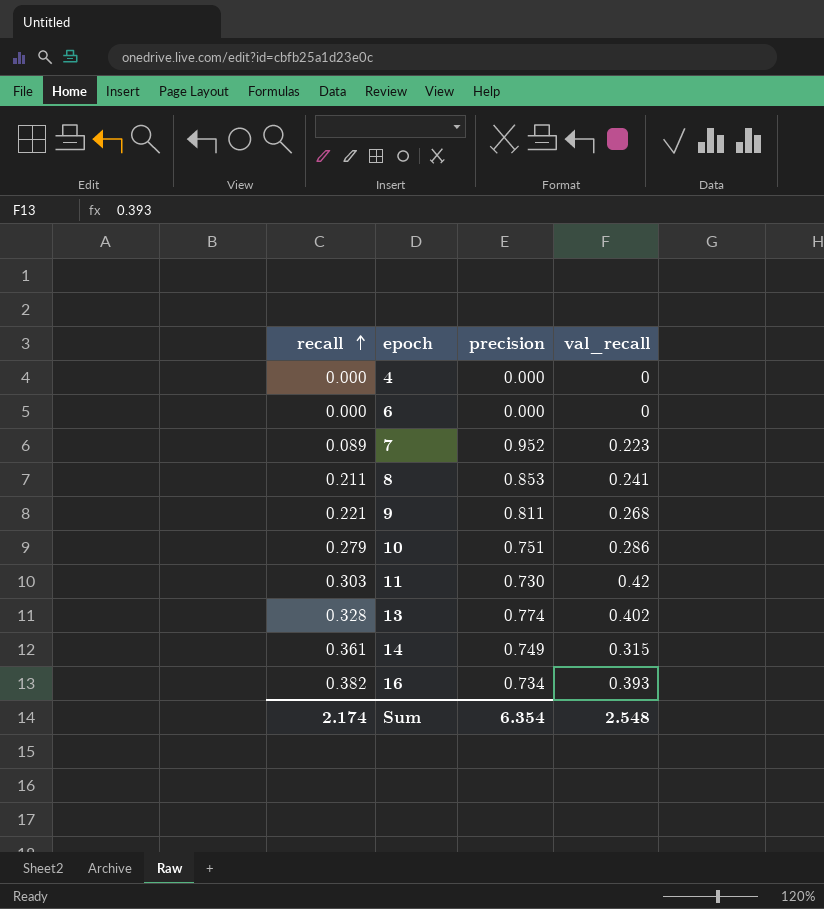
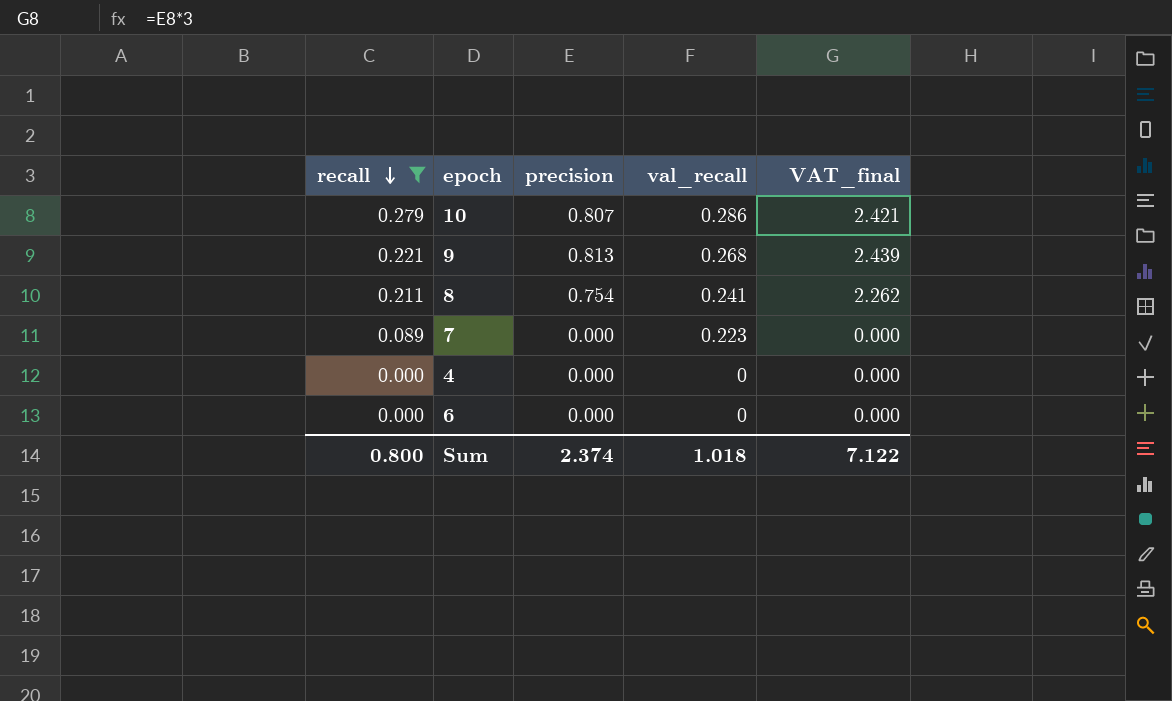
filter: none -> recall <= 0.279
row order: recall ascending -> recall descending
column VAT_final | formula: none -> [precision] * 3
10 | precision: 0.751 -> 0.807
9 | precision: 0.811 -> 0.813
8 | precision: 0.853 -> 0.754
7 | precision: 0.952 -> 0.000
Sum | recall: 2.174 -> 0.800
Sum | precision: 6.354 -> 2.374
Sum | val_recall: 2.548 -> 1.018

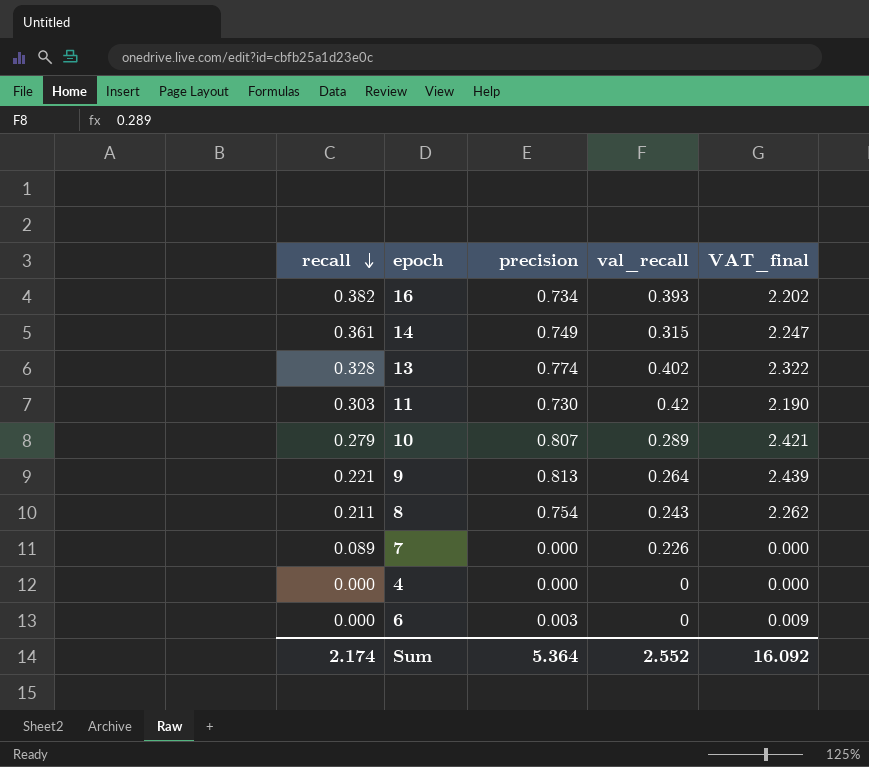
filter: recall <= 0.279 -> none
10 | val_recall: 0.286 -> 0.289
9 | val_recall: 0.268 -> 0.264
8 | val_recall: 0.241 -> 0.243
7 | val_recall: 0.223 -> 0.226
6 | precision: 0.000 -> 0.003
6 | VAT_final: 0.000 -> 0.009
Sum | recall: 0.800 -> 2.174
Sum | precision: 2.374 -> 5.364
Sum | val_recall: 1.018 -> 2.552
Sum | VAT_final: 7.122 -> 16.092

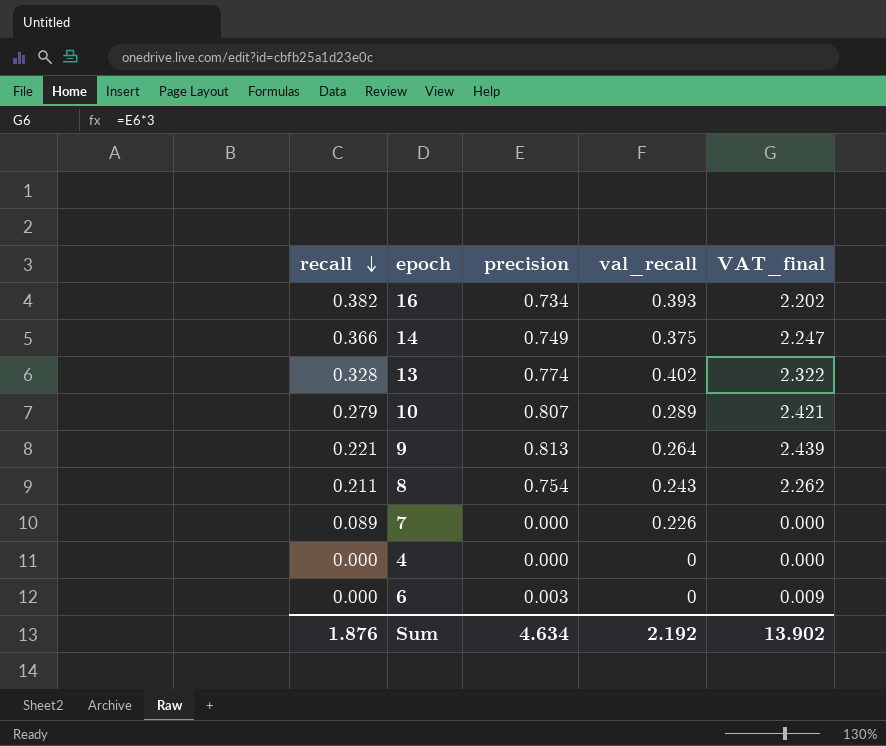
row 11: 0.303 | 0.730 | 0.42 | 2.190 -> none
14 | recall: 0.361 -> 0.366
14 | val_recall: 0.315 -> 0.375
Sum | recall: 2.174 -> 1.876
Sum | precision: 5.364 -> 4.634
Sum | val_recall: 2.552 -> 2.192
Sum | VAT_final: 16.092 -> 13.902

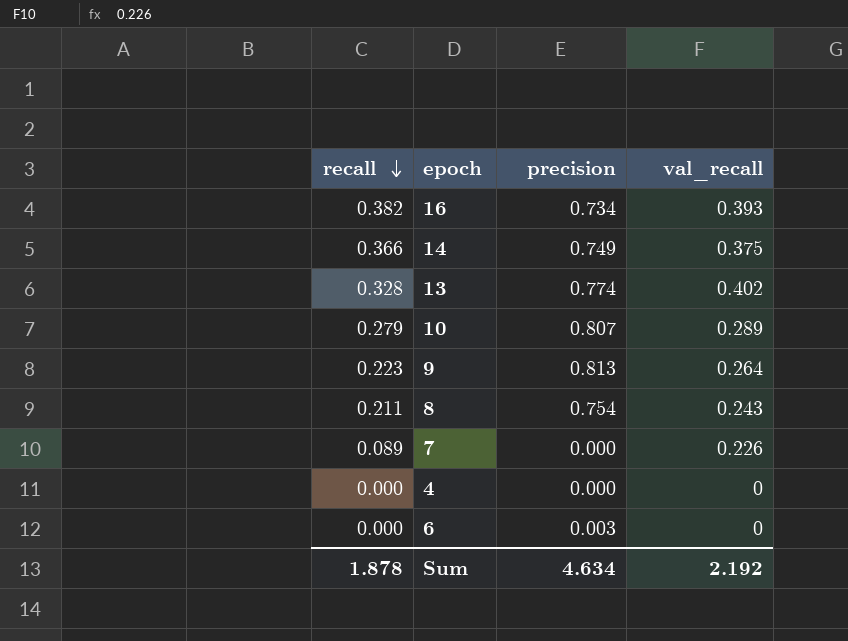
column VAT_final | formula: [precision] * 3 -> none
9 | recall: 0.221 -> 0.223
Sum | recall: 1.876 -> 1.878

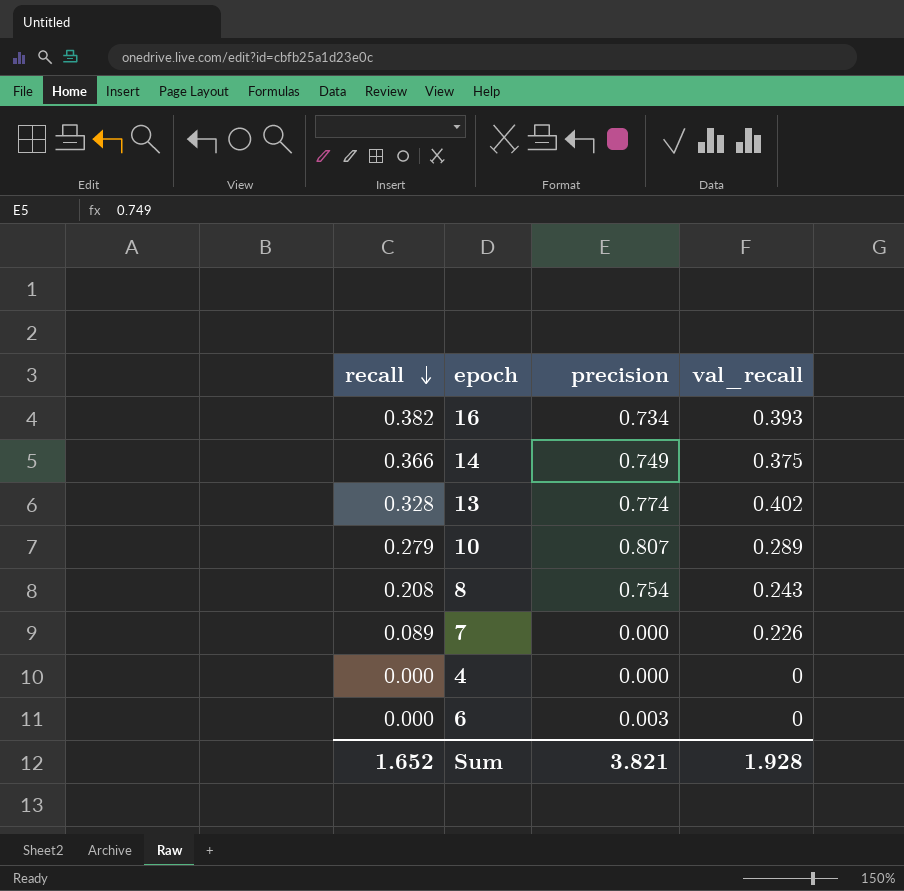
row 9: 0.223 | 0.813 | 0.264 -> none
8 | recall: 0.211 -> 0.208
Sum | recall: 1.878 -> 1.652
Sum | precision: 4.634 -> 3.821
Sum | val_recall: 2.192 -> 1.928

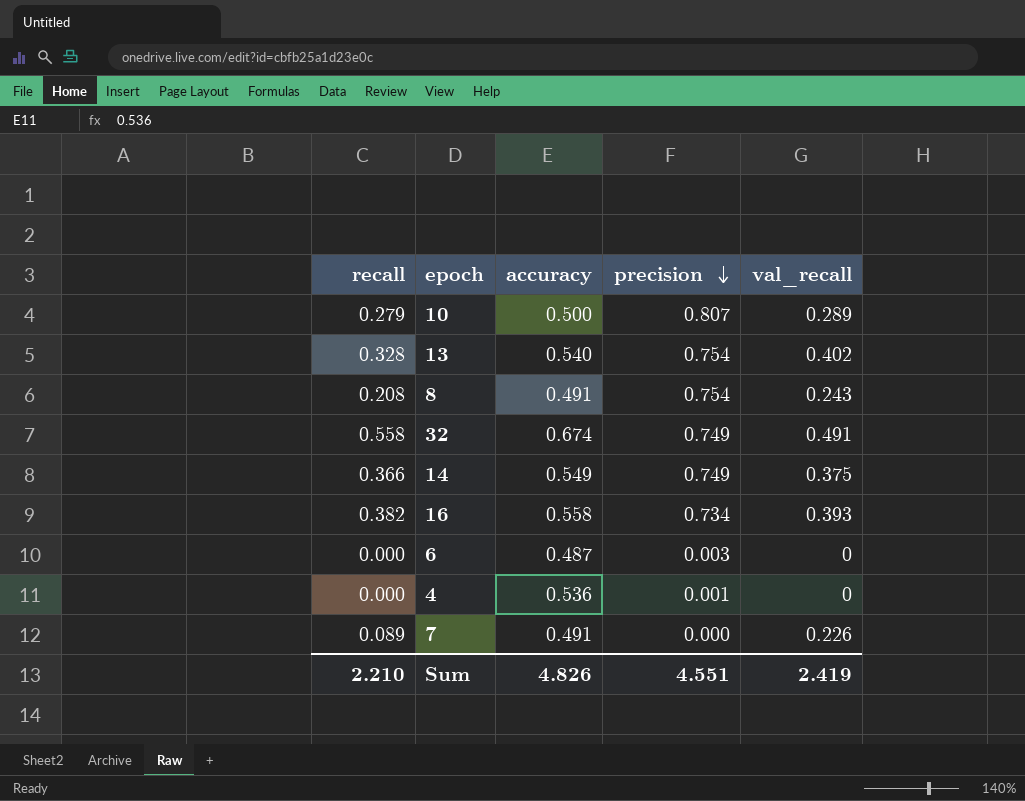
row order: recall descending -> precision descending
column accuracy | position: none -> 3
13 | precision: 0.774 -> 0.754
row 32: none -> 0.558 | 0.674 | 0.749 | 0.491
4 | precision: 0.000 -> 0.001
Sum | recall: 1.652 -> 2.210
Sum | precision: 3.821 -> 4.551
Sum | val_recall: 1.928 -> 2.419

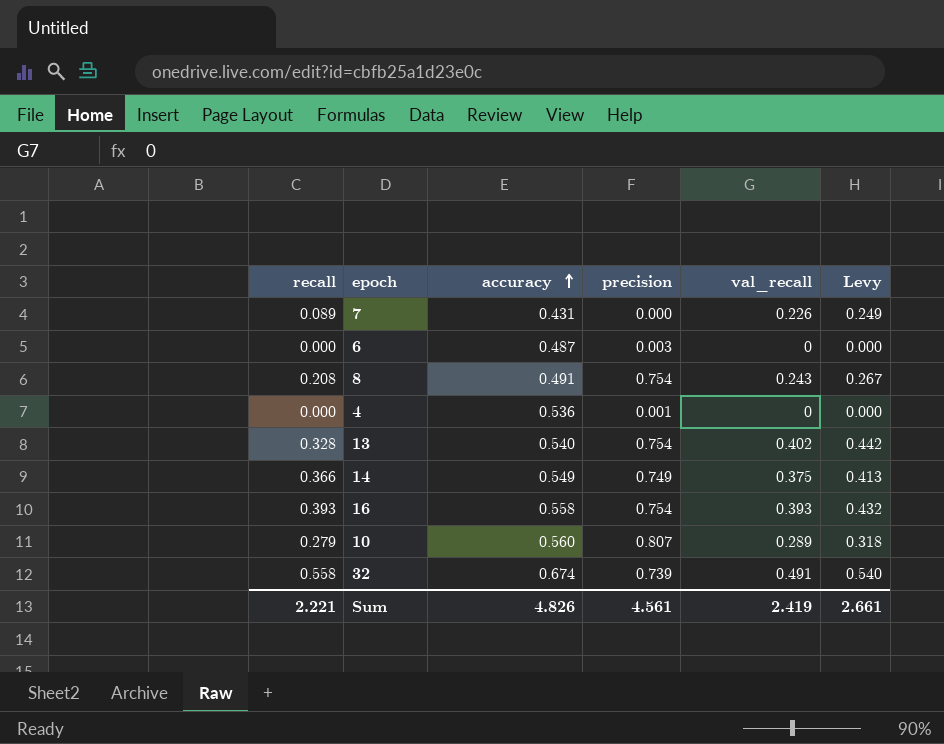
row order: precision descending -> accuracy ascending
column Levy | formula: none -> [val_recall] * 1.1
7 | accuracy: 0.491 -> 0.431
16 | recall: 0.382 -> 0.393
16 | precision: 0.734 -> 0.754
10 | accuracy: 0.500 -> 0.560
32 | precision: 0.749 -> 0.739
Sum | recall: 2.210 -> 2.221
Sum | precision: 4.551 -> 4.561

